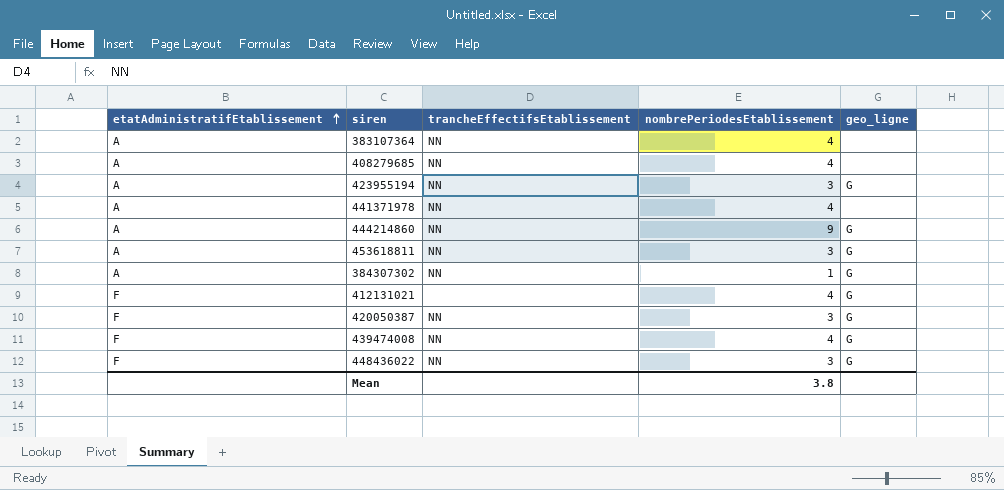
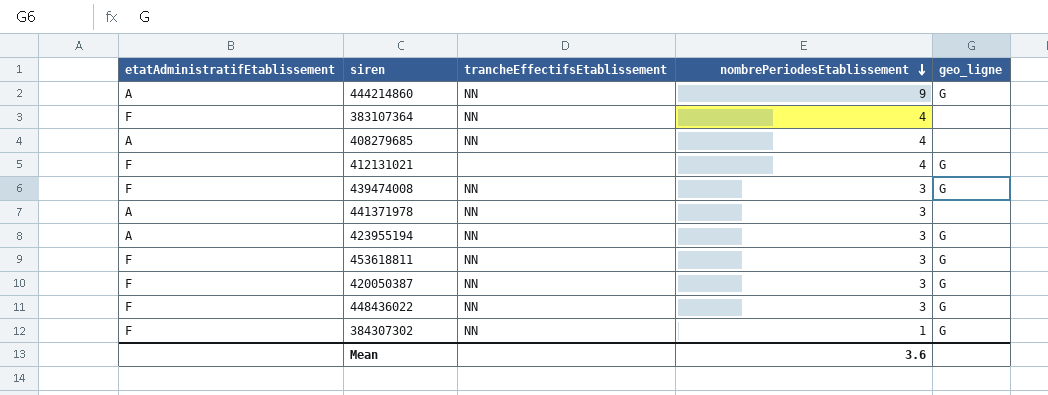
row order: etatAdministratifEtablissement ascending -> nombrePeriodesEtablissement descending
383107364 | etatAdministratifEtablissement: A -> F
439474008 | nombrePeriodesEtablissement: 4 -> 3
441371978 | nombrePeriodesEtablissement: 4 -> 3
453618811 | etatAdministratifEtablissement: A -> F
384307302 | etatAdministratifEtablissement: A -> F
Mean | nombrePeriodesEtablissement: 3.8 -> 3.6

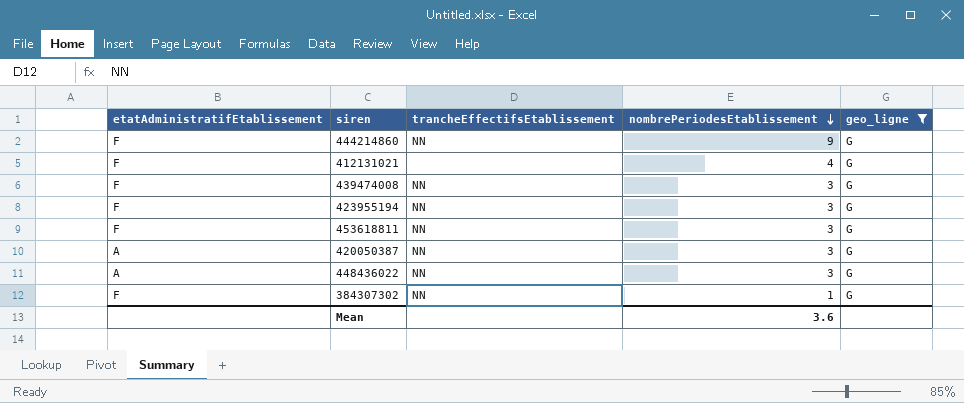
filter: none -> geo_ligne = G
444214860 | etatAdministratifEtablissement: A -> F
423955194 | etatAdministratifEtablissement: A -> F
420050387 | etatAdministratifEtablissement: F -> A
448436022 | etatAdministratifEtablissement: F -> A

